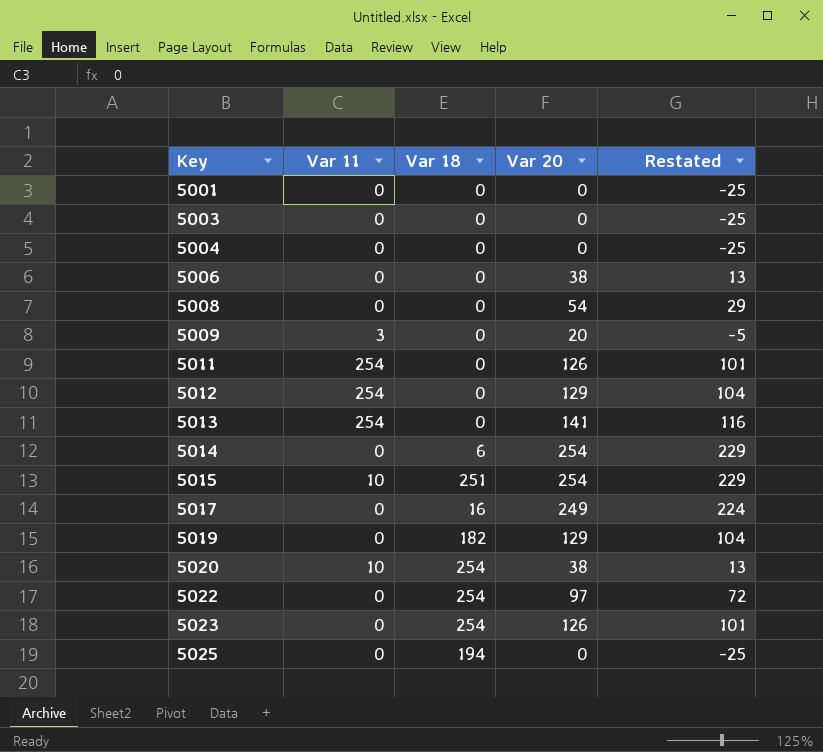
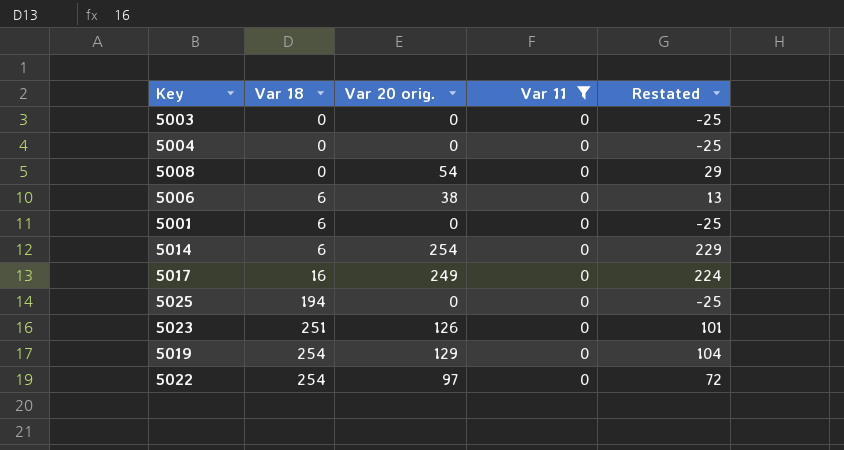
filter: none -> Var 11 = 0
row order: Key ascending -> Var 18 ascending
column name: Var 20 -> Var 20 orig.
column Var 11 | position: 2 -> 4
5006 | Var 18: 0 -> 6
5001 | Var 18: 0 -> 6
5023 | Var 18: 254 -> 251
5019 | Var 18: 182 -> 254

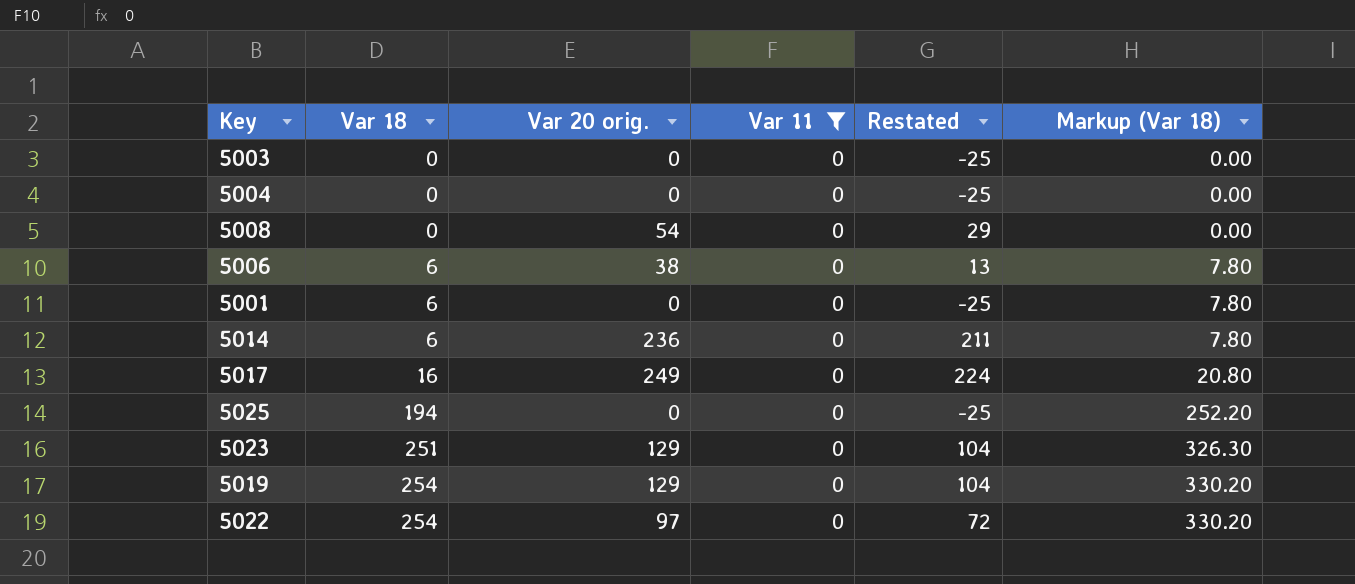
column Markup (Var 18) | formula: none -> [Var 18] * 1.3
5014 | Var 20 orig.: 254 -> 236
5014 | Restated: 229 -> 211
5023 | Var 20 orig.: 126 -> 129
5023 | Restated: 101 -> 104

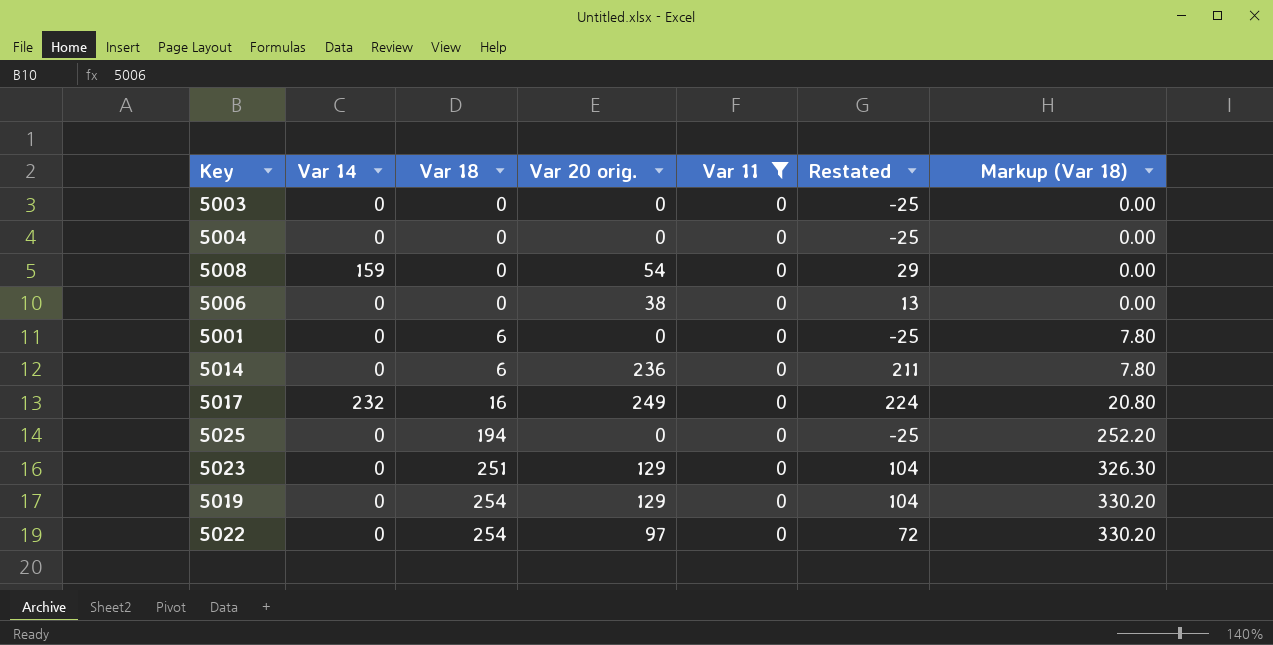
column Var 14 | position: none -> 2
5006 | Var 18: 6 -> 0
5006 | Markup (Var 18): 7.80 -> 0.00

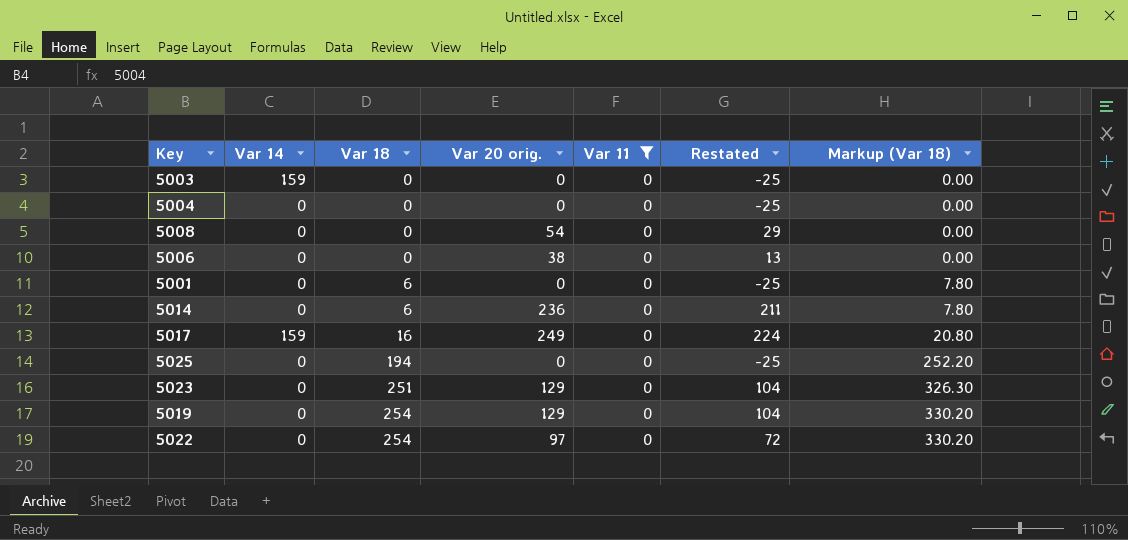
5003 | Var 14: 0 -> 159
5008 | Var 14: 159 -> 0
5017 | Var 14: 232 -> 159

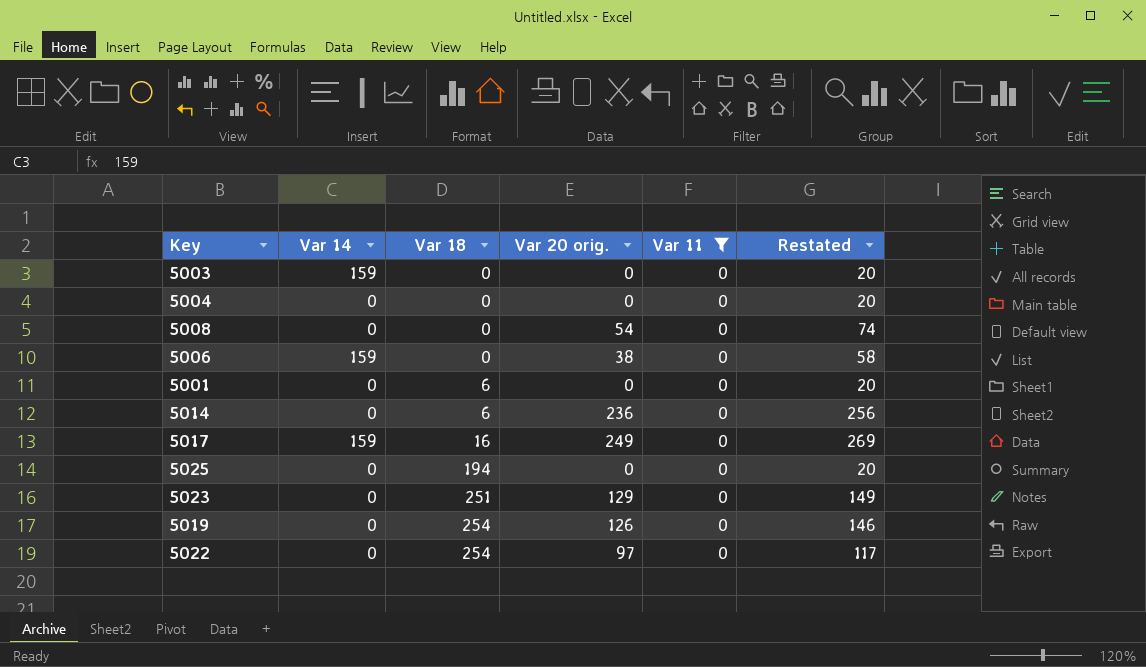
column Markup (Var 18) | formula: [Var 18] * 1.3 -> none
column Restated | formula: [Var 20 orig.] - 25 -> [Var 20 orig.] + 20
5006 | Var 14: 0 -> 159
5019 | Var 20 orig.: 129 -> 126

